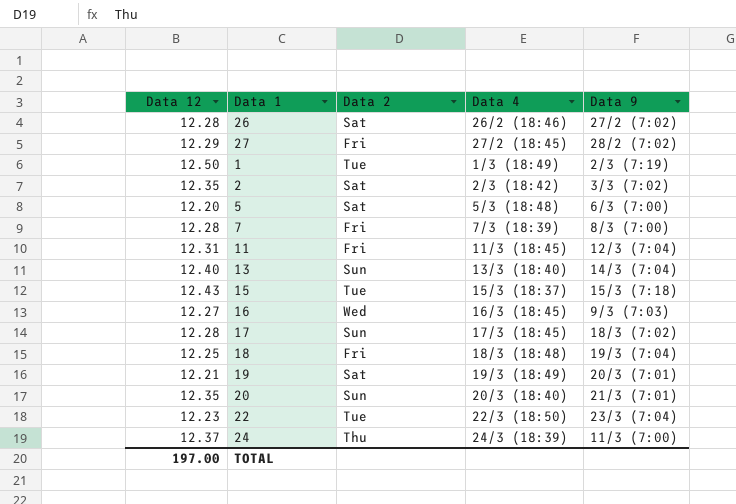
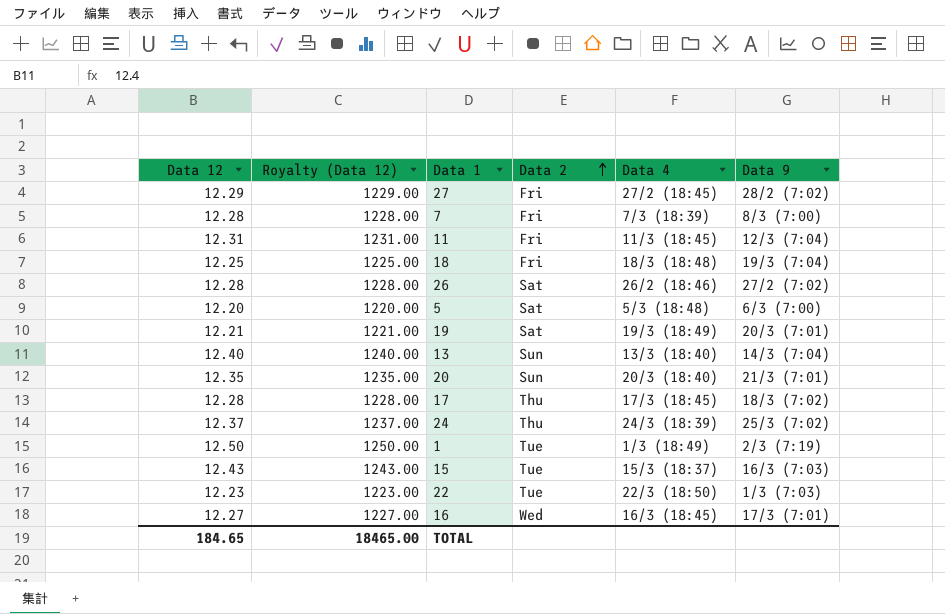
row order: none -> Data 2 ascending
column Royalty (Data 12) | formula: none -> [Data 12] * 100
row 2: 12.35 | Sat | 2/3 (18:42) | 3/3 (7:02) -> none
17 | Data 2: Sun -> Thu
24 | Data 9: 11/3 (7:00) -> 25/3 (7:02)
15 | Data 9: 15/3 (7:18) -> 16/3 (7:03)
22 | Data 9: 23/3 (7:04) -> 1/3 (7:03)
16 | Data 9: 9/3 (7:03) -> 17/3 (7:01)
TOTAL | Data 12: 197.00 -> 184.65

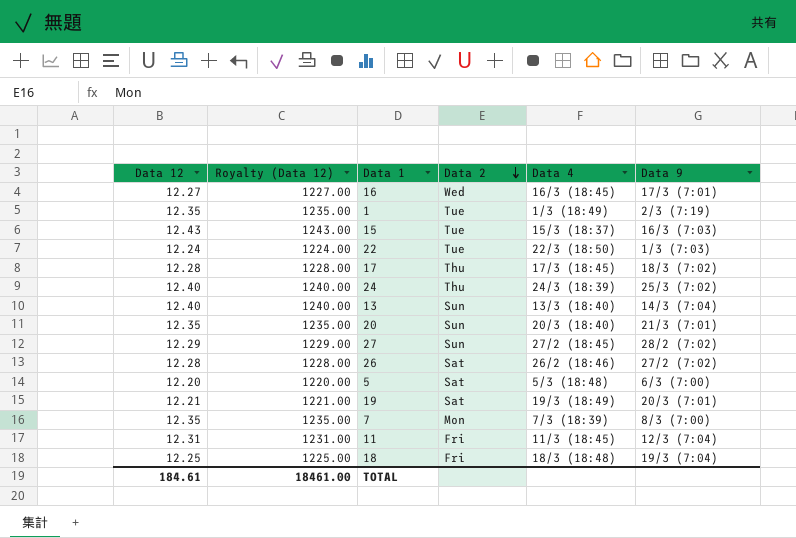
row order: Data 2 ascending -> Data 2 descending
1 | Data 12: 12.50 -> 12.35
1 | Royalty (Data 12): 1250.00 -> 1235.00
22 | Data 12: 12.23 -> 12.24
22 | Royalty (Data 12): 1223.00 -> 1224.00
24 | Data 12: 12.37 -> 12.40
24 | Royalty (Data 12): 1237.00 -> 1240.00
27 | Data 2: Fri -> Sun
7 | Data 12: 12.28 -> 12.35
7 | Royalty (Data 12): 1228.00 -> 1235.00
7 | Data 2: Fri -> Mon
TOTAL | Data 12: 184.65 -> 184.61
TOTAL | Royalty (Data 12): 18465.00 -> 18461.00

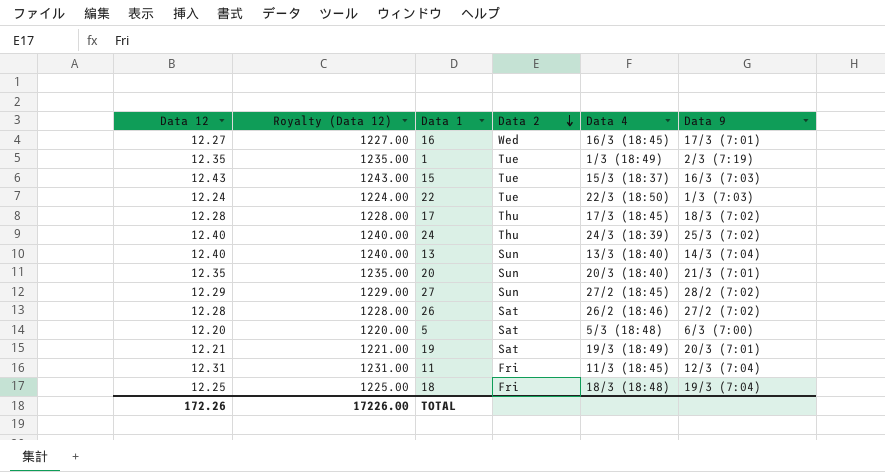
row 7: 12.35 | 1235.00 | Mon | 7/3 (18:39) | 8/3 (7:00) -> none
TOTAL | Data 12: 184.61 -> 172.26
TOTAL | Royalty (Data 12): 18461.00 -> 17226.00

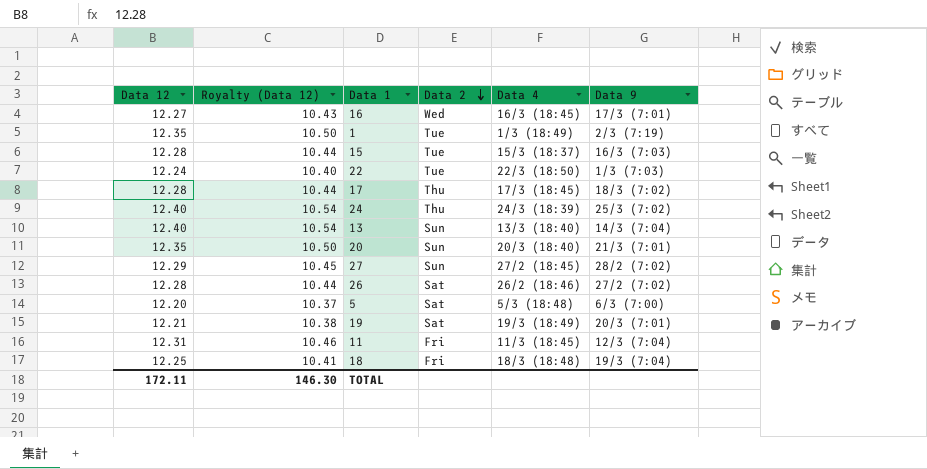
column Royalty (Data 12) | formula: [Data 12] * 100 -> [Data 12] * 0.85
15 | Data 12: 12.43 -> 12.28
TOTAL | Data 12: 172.26 -> 172.11
TOTAL | Royalty (Data 12): 17226.00 -> 146.30

